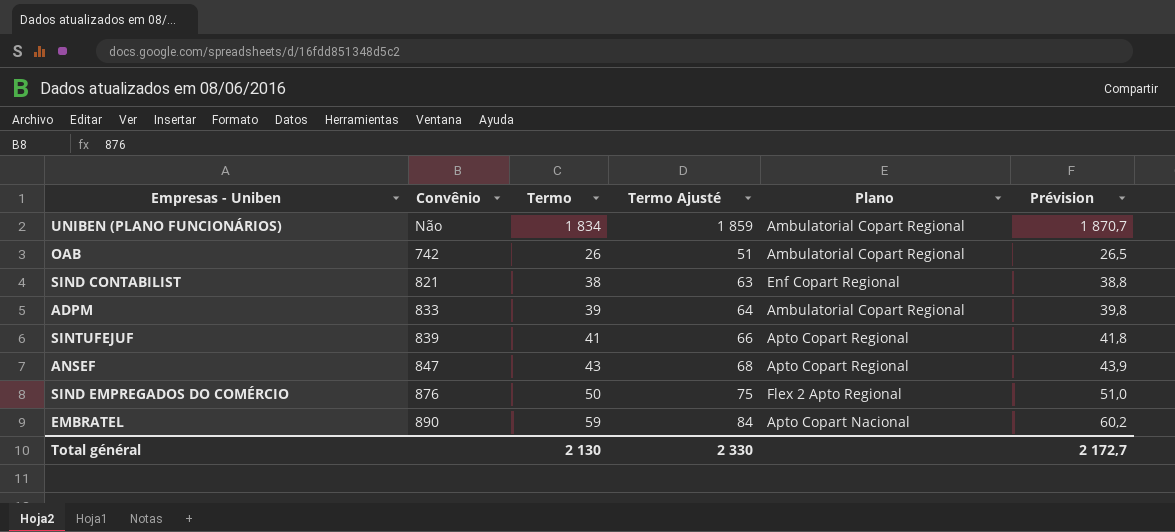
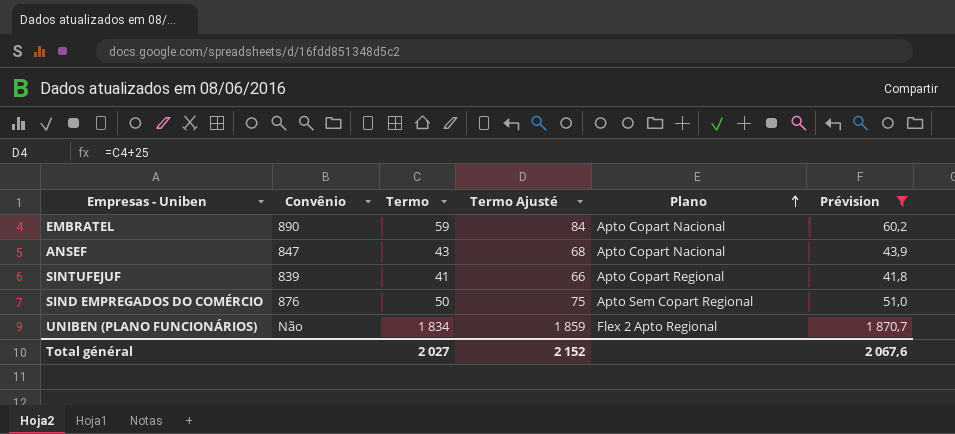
filter: none -> Prévision >= 41,8
row order: none -> Plano ascending
ANSEF | Plano: Apto Copart Regional -> Apto Copart Nacional
SIND EMPREGADOS DO COMÉRCIO | Plano: Flex 2 Apto Regional -> Apto Sem Copart Regional
UNIBEN (PLANO FUNCIONÁRIOS) | Plano: Ambulatorial Copart Regional -> Flex 2 Apto Regional
Total général | Termo: 2 130 -> 2 027
Total général | Termo Ajusté: 2 330 -> 2 152
Total général | Prévision: 2 172,7 -> 2 067,6

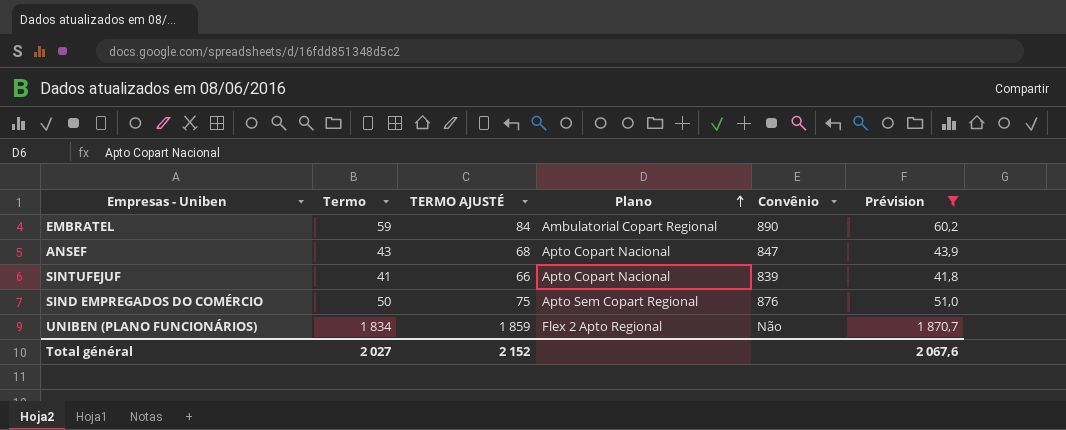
column name: Termo Ajusté -> TERMO AJUSTÉ
column Convênio | position: 2 -> 5
EMBRATEL | Plano: Apto Copart Nacional -> Ambulatorial Copart Regional
SINTUFEJUF | Plano: Apto Copart Regional -> Apto Copart Nacional

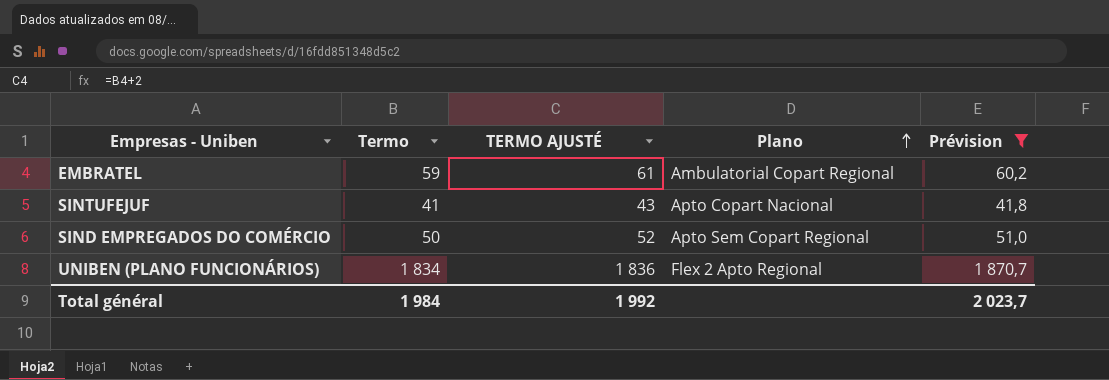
column Convênio | position: 5 -> none
column TERMO AJUSTÉ | formula: [Termo] + 25 -> [Termo] + 2
row ANSEF: 43 | 68 | Apto Copart Nacional | 847 | 43,9 -> none
Total général | Termo: 2 027 -> 1 984
Total général | TERMO AJUSTÉ: 2 152 -> 1 992
Total général | Prévision: 2 067,6 -> 2 023,7

